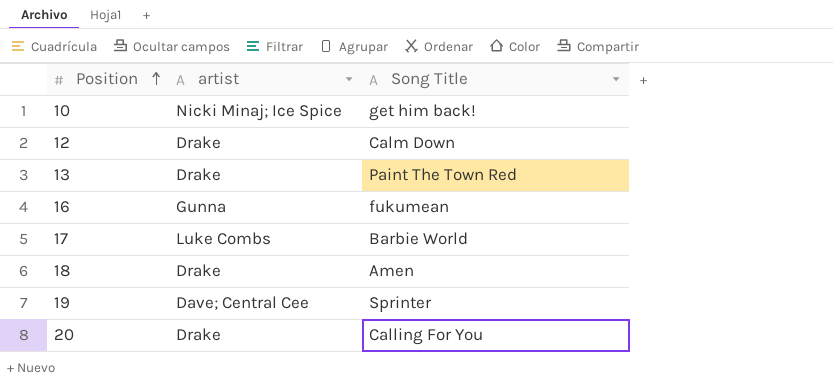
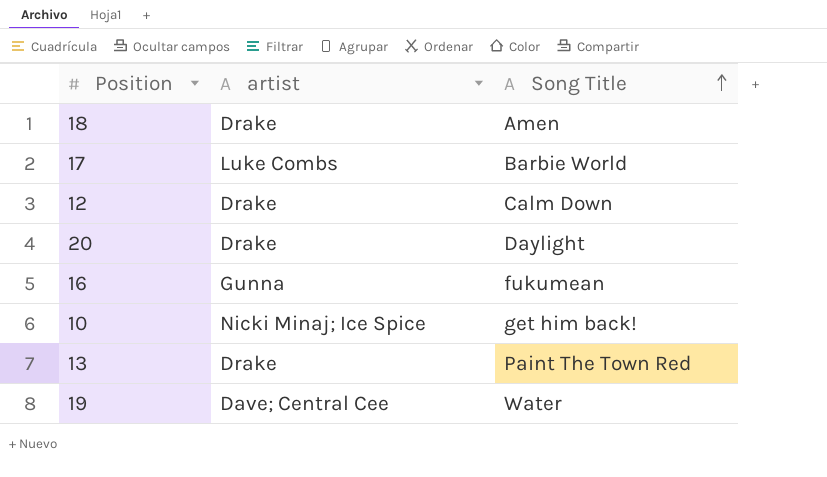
row order: Position ascending -> Song Title ascending
20 | Song Title: Calling For You -> Daylight
19 | Song Title: Sprinter -> Water

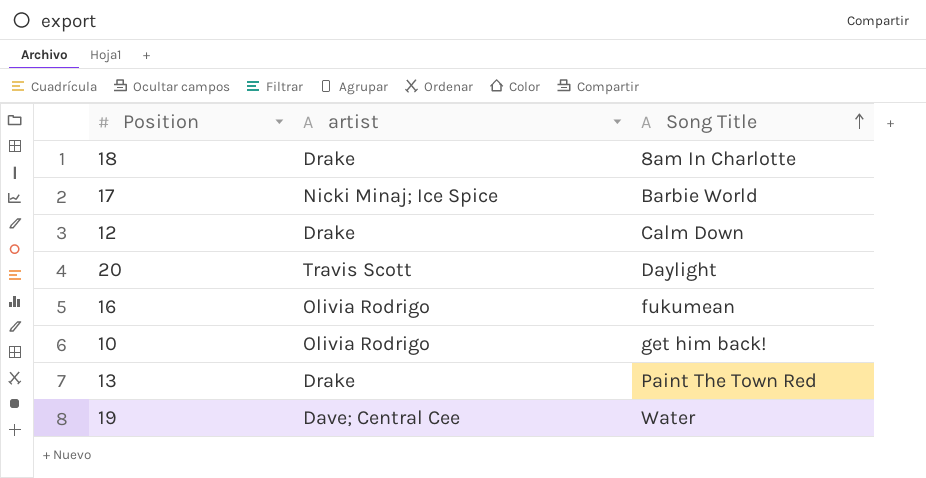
18 | Song Title: Amen -> 8am In Charlotte
17 | artist: Luke Combs -> Nicki Minaj; Ice Spice
20 | artist: Drake -> Travis Scott
16 | artist: Gunna -> Olivia Rodrigo
10 | artist: Nicki Minaj; Ice Spice -> Olivia Rodrigo

